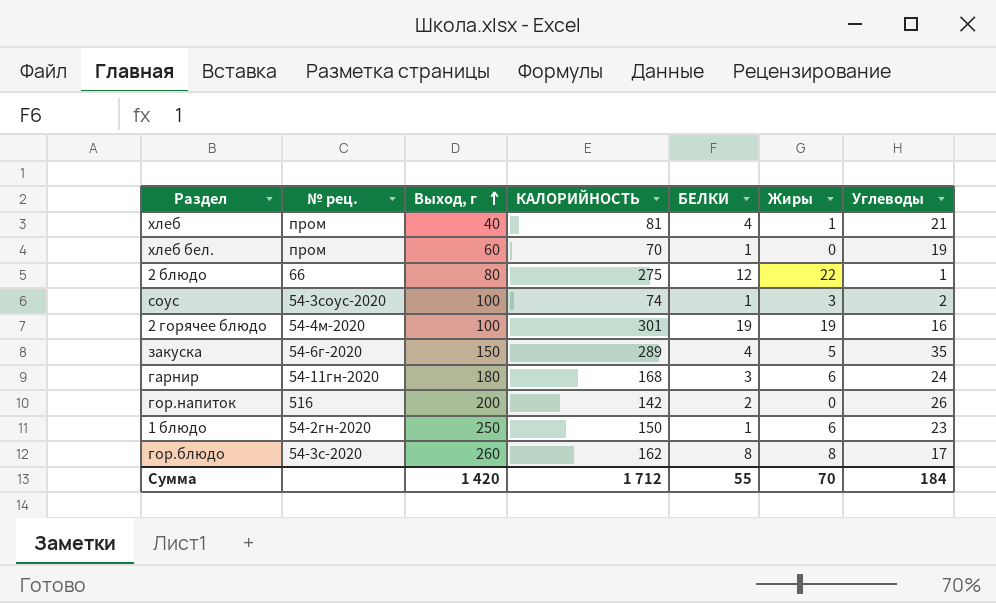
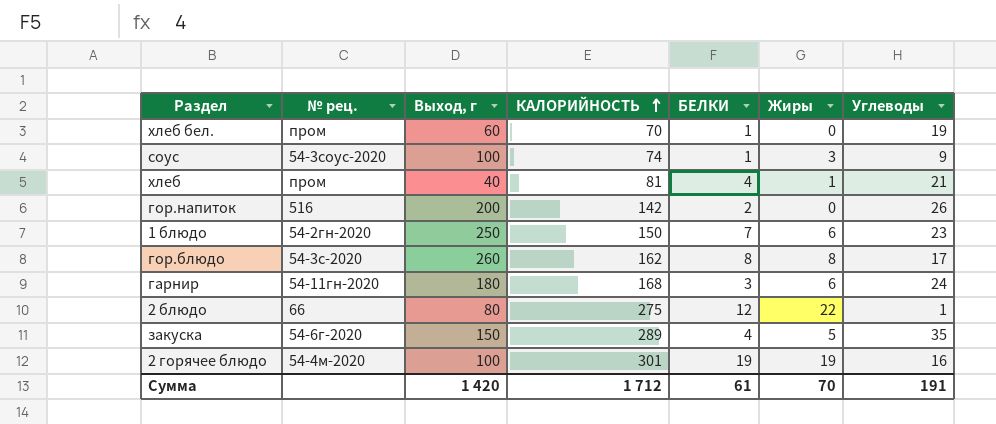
row order: Выход, г ascending -> КАЛОРИЙНОСТЬ ascending
соус | Углеводы: 2 -> 9
1 блюдо | БЕЛКИ: 1 -> 7
Сумма | БЕЛКИ: 55 -> 61
Сумма | Углеводы: 184 -> 191

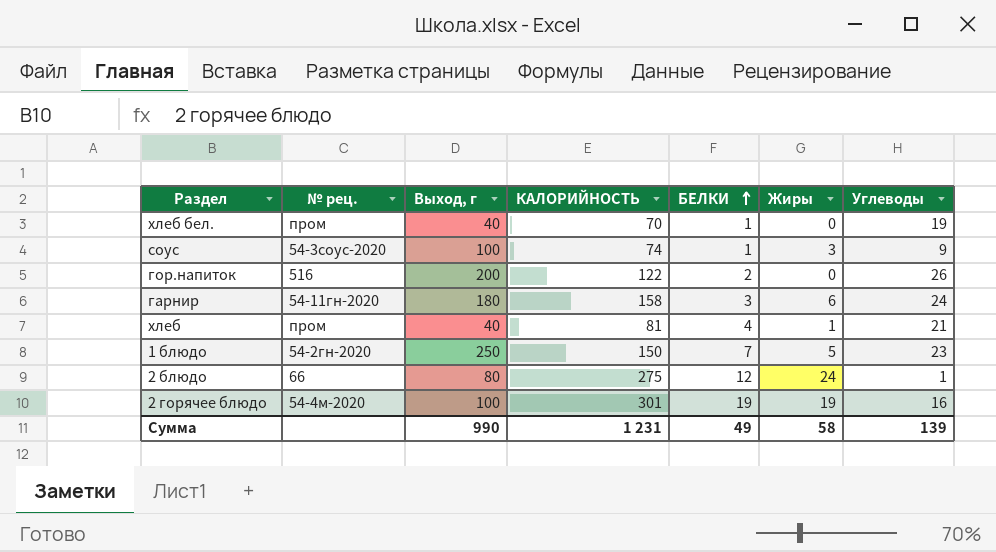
row order: КАЛОРИЙНОСТЬ ascending -> БЕЛКИ ascending
row гор.блюдо: 54-3с-2020 | 260 | 162 | 8 | 8 | 17 -> none
row закуска: 54-6г-2020 | 150 | 289 | 4 | 5 | 35 -> none
хлеб бел. | Выход, г: 60 -> 40
гор.напиток | КАЛОРИЙНОСТЬ: 142 -> 122
гарнир | КАЛОРИЙНОСТЬ: 168 -> 158
1 блюдо | Жиры: 6 -> 5
2 блюдо | Жиры: 22 -> 24
Сумма | Выход, г: 1 420 -> 990
Сумма | КАЛОРИЙНОСТЬ: 1 712 -> 1 231
Сумма | БЕЛКИ: 61 -> 49
Сумма | Жиры: 70 -> 58
Сумма | Углеводы: 191 -> 139

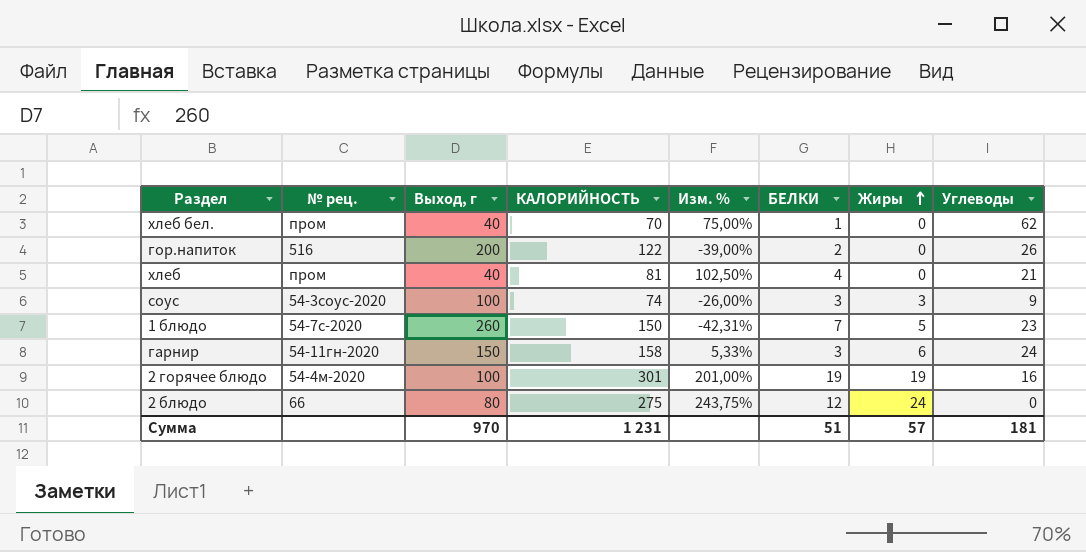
row order: БЕЛКИ ascending -> Жиры ascending
column Изм. % | formula: none -> ([КАЛОРИЙНОСТЬ] - [Выход, г]) / [Выход, г]
хлеб бел. | Углеводы: 19 -> 62
хлеб | Жиры: 1 -> 0
соус | БЕЛКИ: 1 -> 3
1 блюдо | № рец.: 54-2гн-2020 -> 54-7с-2020
1 блюдо | Выход, г: 250 -> 260
гарнир | Выход, г: 180 -> 150
2 блюдо | Углеводы: 1 -> 0
Сумма | Выход, г: 990 -> 970
Сумма | БЕЛКИ: 49 -> 51
Сумма | Жиры: 58 -> 57
Сумма | Углеводы: 139 -> 181

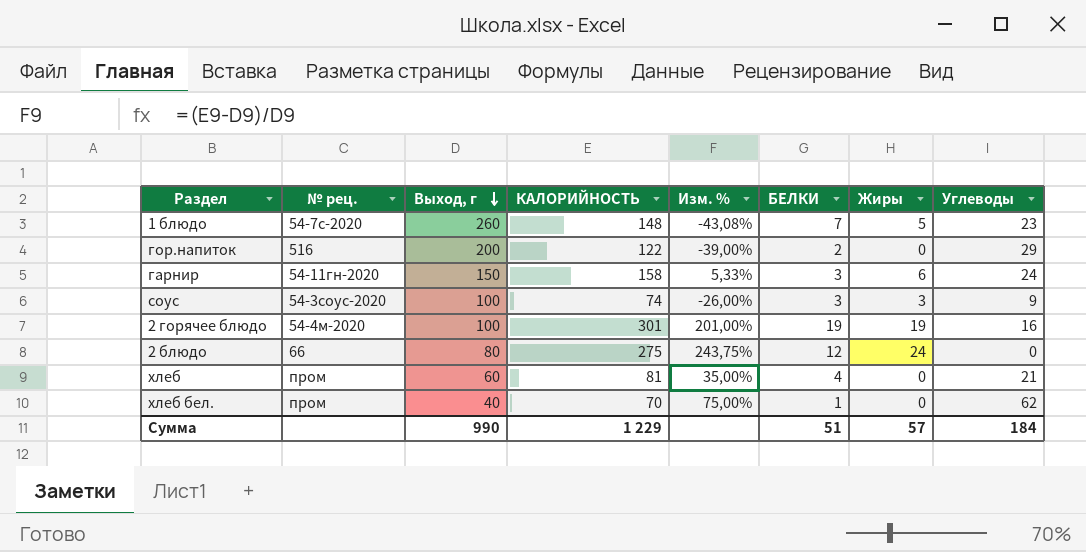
row order: Жиры ascending -> Выход, г descending
1 блюдо | КАЛОРИЙНОСТЬ: 150 -> 148
1 блюдо | Изм. %: -42,31% -> -43,08%
гор.напиток | Углеводы: 26 -> 29
хлеб | Выход, г: 40 -> 60
хлеб | Изм. %: 102,50% -> 35,00%
Сумма | Выход, г: 970 -> 990
Сумма | КАЛОРИЙНОСТЬ: 1 231 -> 1 229
Сумма | Углеводы: 181 -> 184

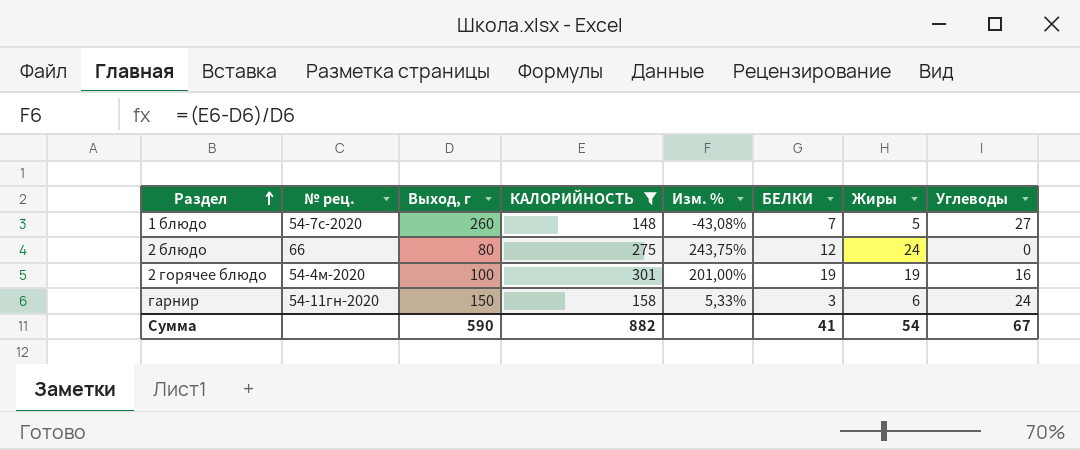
filter: none -> КАЛОРИЙНОСТЬ >= 148
row order: Выход, г descending -> Раздел ascending
1 блюдо | Углеводы: 23 -> 27
Сумма | Выход, г: 990 -> 590
Сумма | КАЛОРИЙНОСТЬ: 1 229 -> 882
Сумма | БЕЛКИ: 51 -> 41
Сумма | Жиры: 57 -> 54
Сумма | Углеводы: 184 -> 67

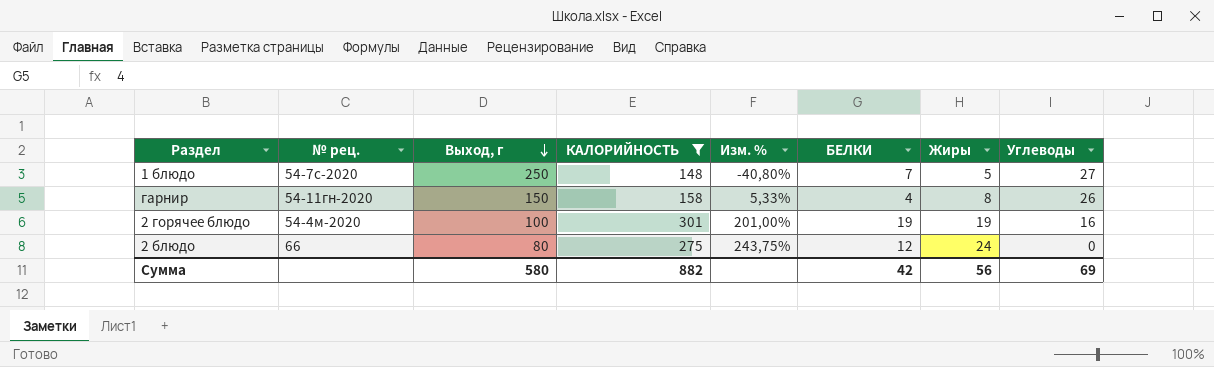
row order: Раздел ascending -> Выход, г descending
1 блюдо | Выход, г: 260 -> 250
1 блюдо | Изм. %: -43,08% -> -40,80%
гарнир | БЕЛКИ: 3 -> 4
гарнир | Жиры: 6 -> 8
гарнир | Углеводы: 24 -> 26
Сумма | Выход, г: 590 -> 580
Сумма | БЕЛКИ: 41 -> 42
Сумма | Жиры: 54 -> 56
Сумма | Углеводы: 67 -> 69

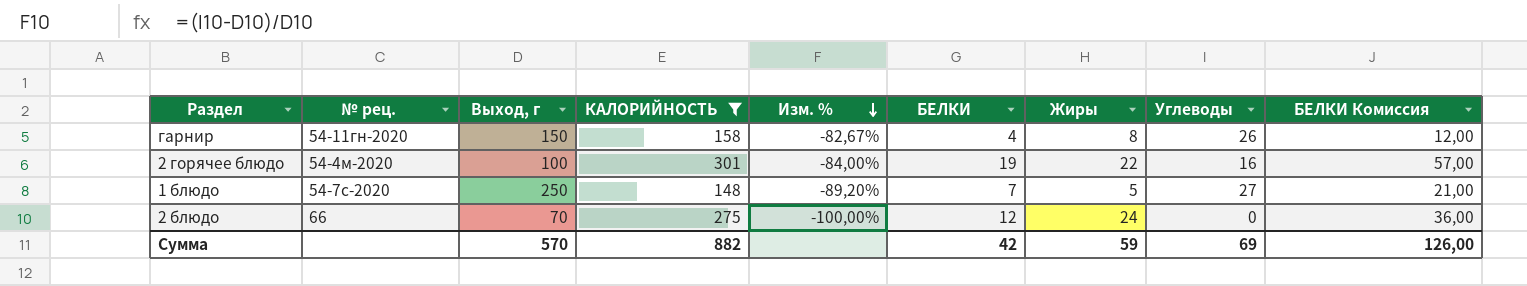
row order: Выход, г descending -> Изм. % descending
column Изм. % | formula: ([КАЛОРИЙНОСТЬ] - [Выход, г]) / [Выход, г] -> ([Углеводы] - [Выход, г]) / [Выход, г]
column БЕЛКИ Комиссия | formula: none -> [БЕЛКИ] * 3
2 горячее блюдо | Жиры: 19 -> 22
2 блюдо | Выход, г: 80 -> 70
Сумма | Выход, г: 580 -> 570
Сумма | Жиры: 56 -> 59

